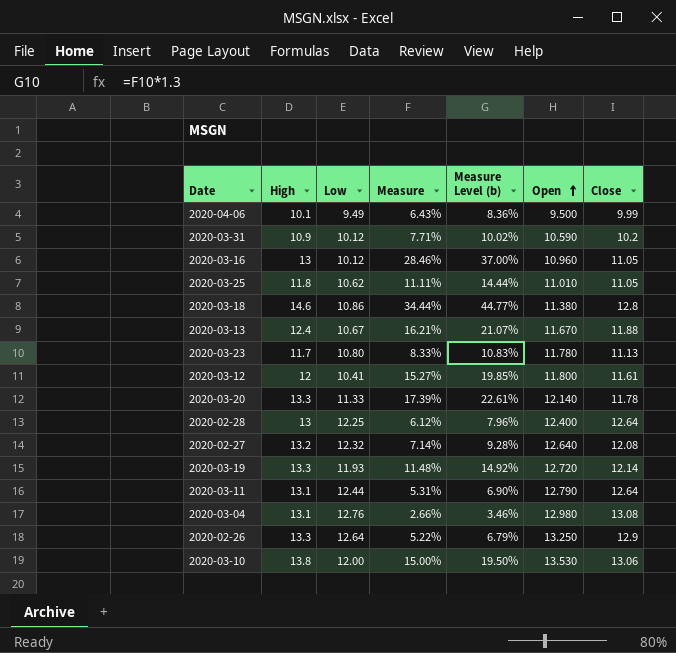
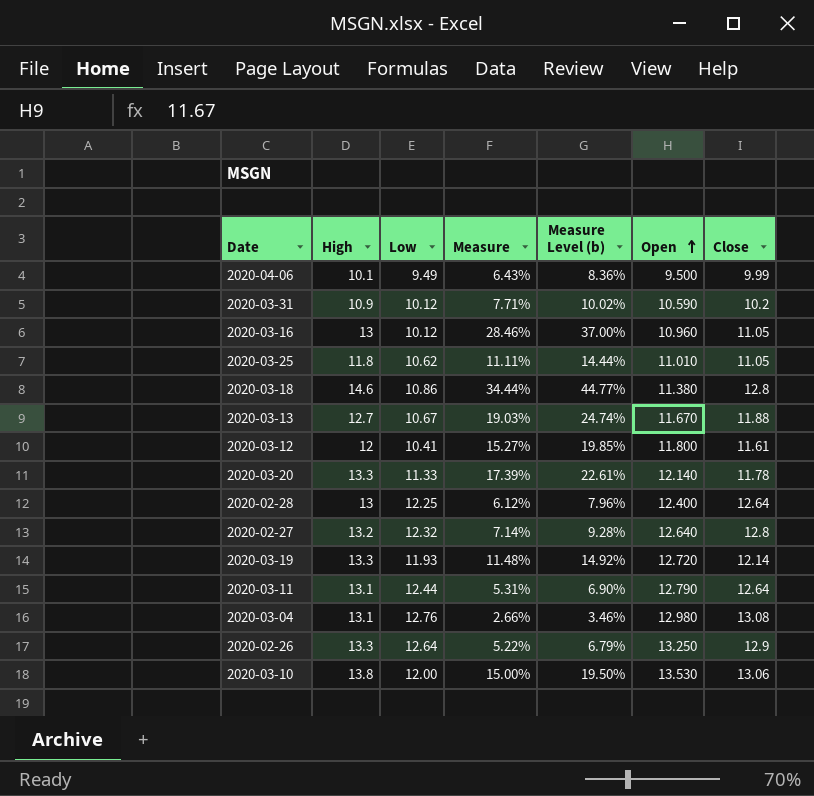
row 2020-03-23: 11.7 | 10.80 | 8.33% | 10.83% | 11.780 | 11.13 -> none
2020-03-13 | High: 12.4 -> 12.7
2020-03-13 | Measure: 16.21% -> 19.03%
2020-03-13 | Measure Level (b): 21.07% -> 24.74%
2020-02-27 | Close: 12.08 -> 12.8

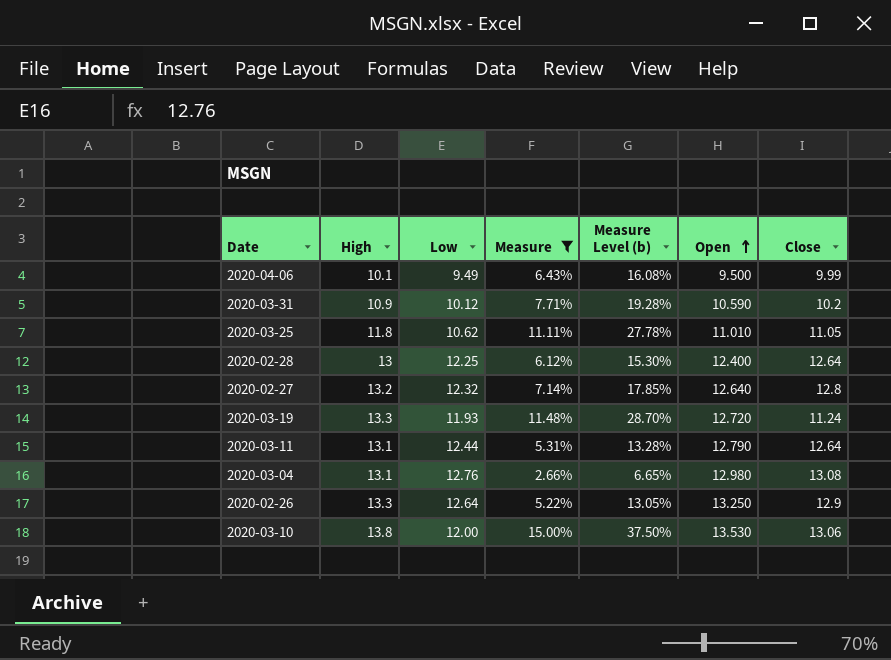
filter: none -> Measure <= 15.00%
column Measure Level (b) | formula: [Measure] * 1.3 -> [Measure] * 2.5
2020-03-19 | Close: 12.14 -> 11.24

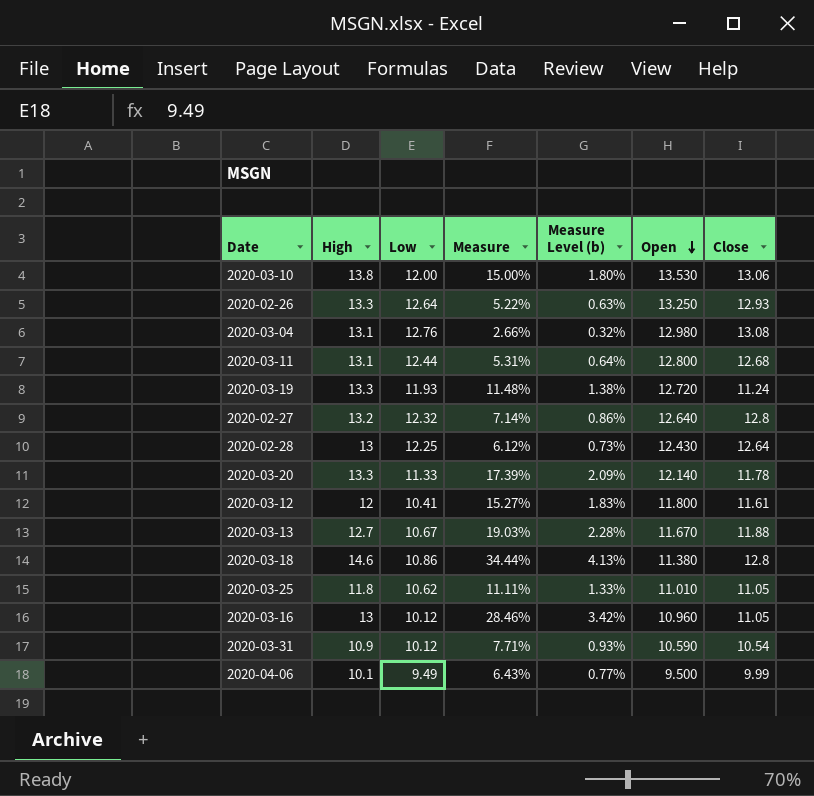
filter: Measure <= 15.00% -> none
row order: Open ascending -> Open descending
column Measure Level (b) | formula: [Measure] * 2.5 -> [Measure] * 0.12
2020-02-26 | Close: 12.9 -> 12.93
2020-03-11 | Open: 12.790 -> 12.800
2020-03-11 | Close: 12.64 -> 12.68
2020-02-28 | Open: 12.400 -> 12.430
2020-03-31 | Close: 10.2 -> 10.54

